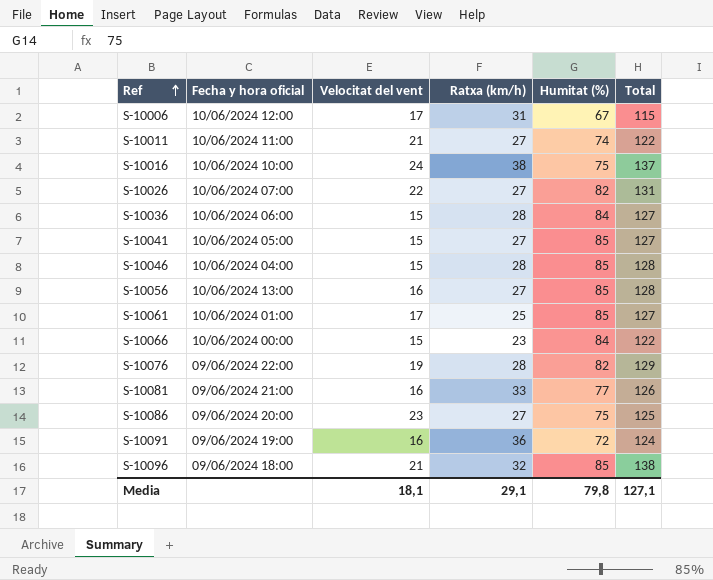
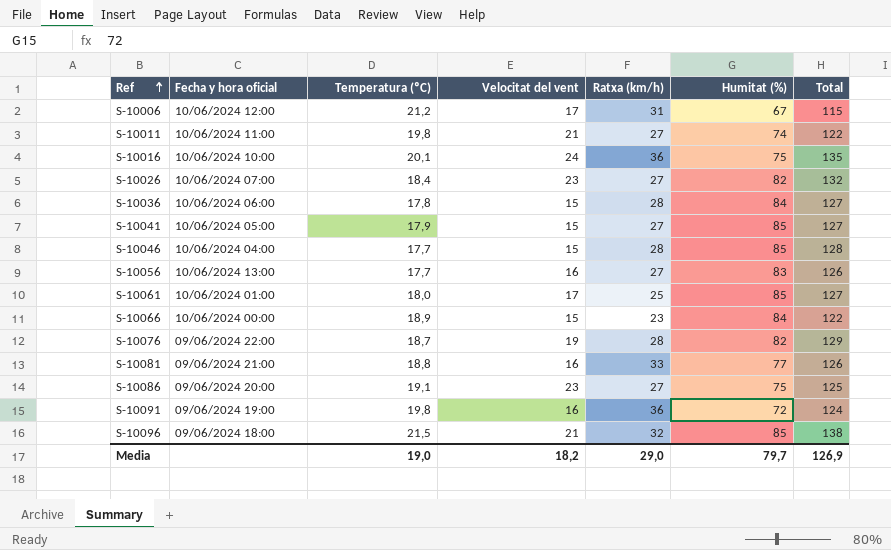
column Temperatura (ºC) | position: none -> 3
S-10016 | Ratxa (km/h): 38 -> 36
S-10016 | Total: 137 -> 135
S-10026 | Velocitat del vent: 22 -> 23
S-10026 | Total: 131 -> 132
S-10056 | Humitat (%): 85 -> 83
S-10056 | Total: 128 -> 126
Media | Velocitat del vent: 18,1 -> 18,2
Media | Ratxa (km/h): 29,1 -> 29,0
Media | Humitat (%): 79,8 -> 79,7
Media | Total: 127,1 -> 126,9

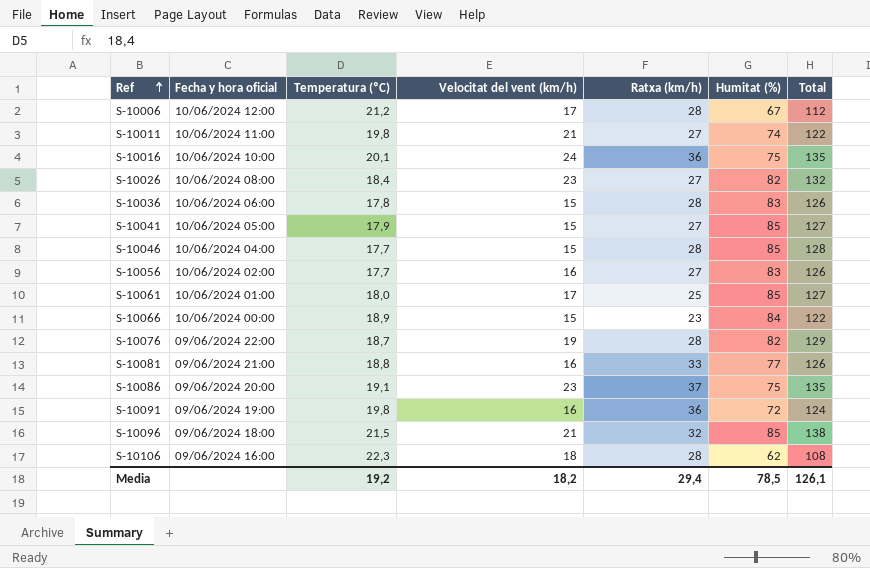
column name: Velocitat del vent -> Velocitat del vent (km/h)
S-10006 | Ratxa (km/h): 31 -> 28
S-10006 | Total: 115 -> 112
S-10026 | Fecha y hora oficial: 10/06/2024 07:00 -> 10/06/2024 08:00
S-10036 | Humitat (%): 84 -> 83
S-10036 | Total: 127 -> 126
S-10056 | Fecha y hora oficial: 10/06/2024 13:00 -> 10/06/2024 02:00
S-10086 | Ratxa (km/h): 27 -> 37
S-10086 | Total: 125 -> 135
row S-10106: none -> 09/06/2024 16:00 | 22,3 | 18 | 28 | 62 | 108
Media | Temperatura (ºC): 19,0 -> 19,2
Media | Ratxa (km/h): 29,0 -> 29,4
Media | Humitat (%): 79,7 -> 78,5
Media | Total: 126,9 -> 126,1

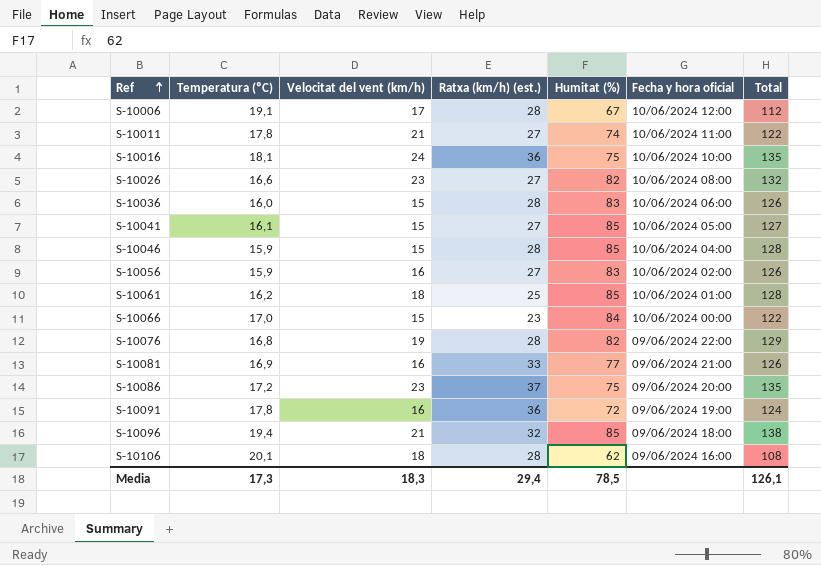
column name: Ratxa (km/h) -> Ratxa (km/h) (est.)
column Fecha y hora oficial | position: 2 -> 6
S-10006 | Temperatura (ºC): 21,2 -> 19,1
S-10011 | Temperatura (ºC): 19,8 -> 17,8
S-10016 | Temperatura (ºC): 20,1 -> 18,1
S-10026 | Temperatura (ºC): 18,4 -> 16,6
S-10036 | Temperatura (ºC): 17,8 -> 16,0
S-10041 | Temperatura (ºC): 17,9 -> 16,1
S-10046 | Temperatura (ºC): 17,7 -> 15,9
S-10056 | Temperatura (ºC): 17,7 -> 15,9
S-10061 | Temperatura (ºC): 18,0 -> 16,2
S-10061 | Velocitat del vent (km/h): 17 -> 18
S-10061 | Total: 127 -> 128
S-10066 | Temperatura (ºC): 18,9 -> 17,0
S-10076 | Temperatura (ºC): 18,7 -> 16,8
S-10081 | Temperatura (ºC): 18,8 -> 16,9
S-10086 | Temperatura (ºC): 19,1 -> 17,2
S-10091 | Temperatura (ºC): 19,8 -> 17,8
S-10096 | Temperatura (ºC): 21,5 -> 19,4
S-10106 | Temperatura (ºC): 22,3 -> 20,1
Media | Temperatura (ºC): 19,2 -> 17,3
Media | Velocitat del vent (km/h): 18,2 -> 18,3

